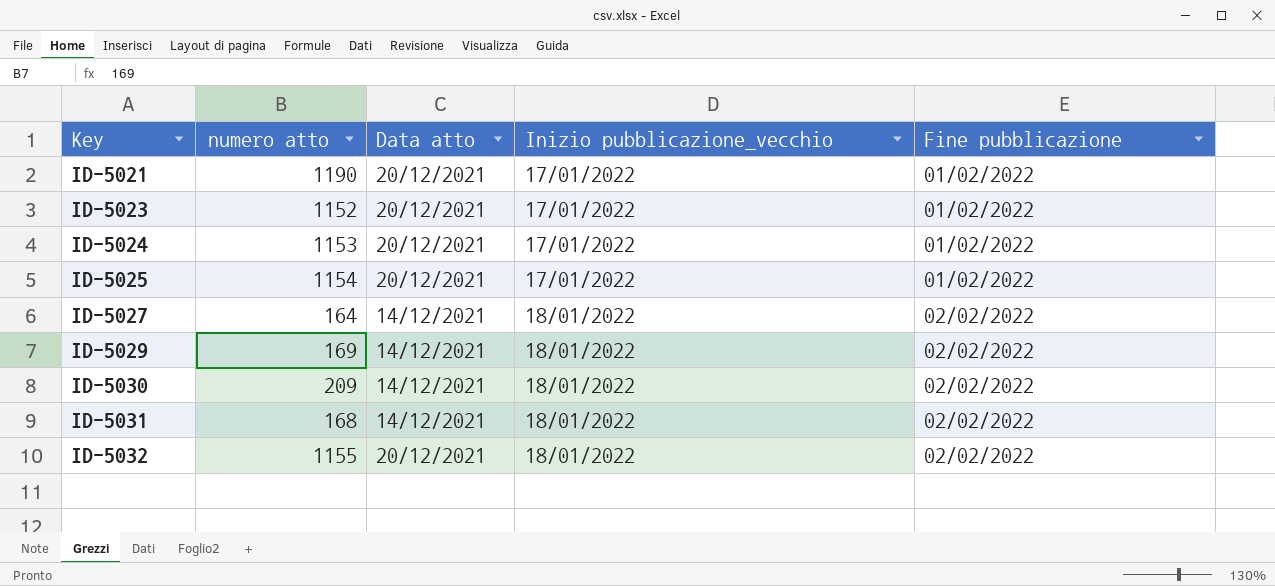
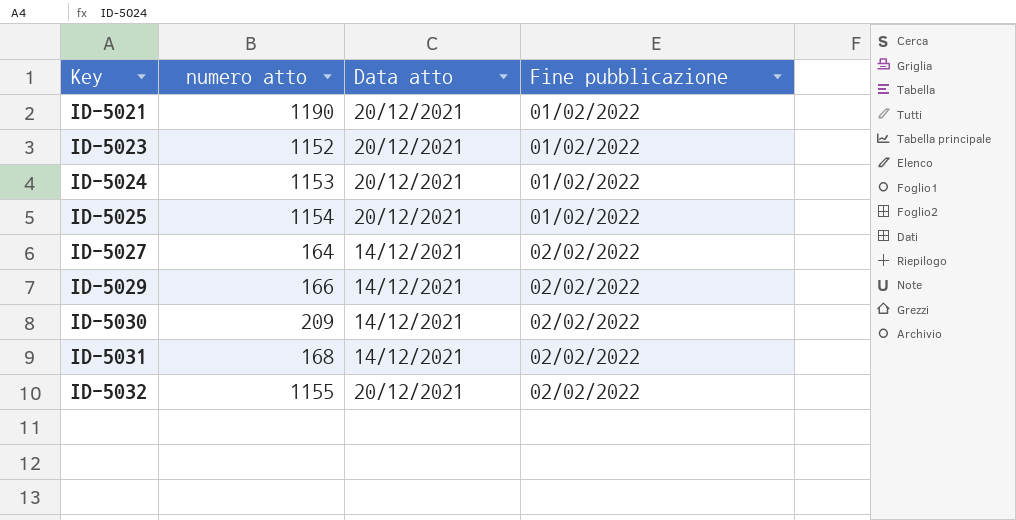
column Inizio pubblicazione_vecchio | position: 4 -> none
ID-5029 | numero atto: 169 -> 166

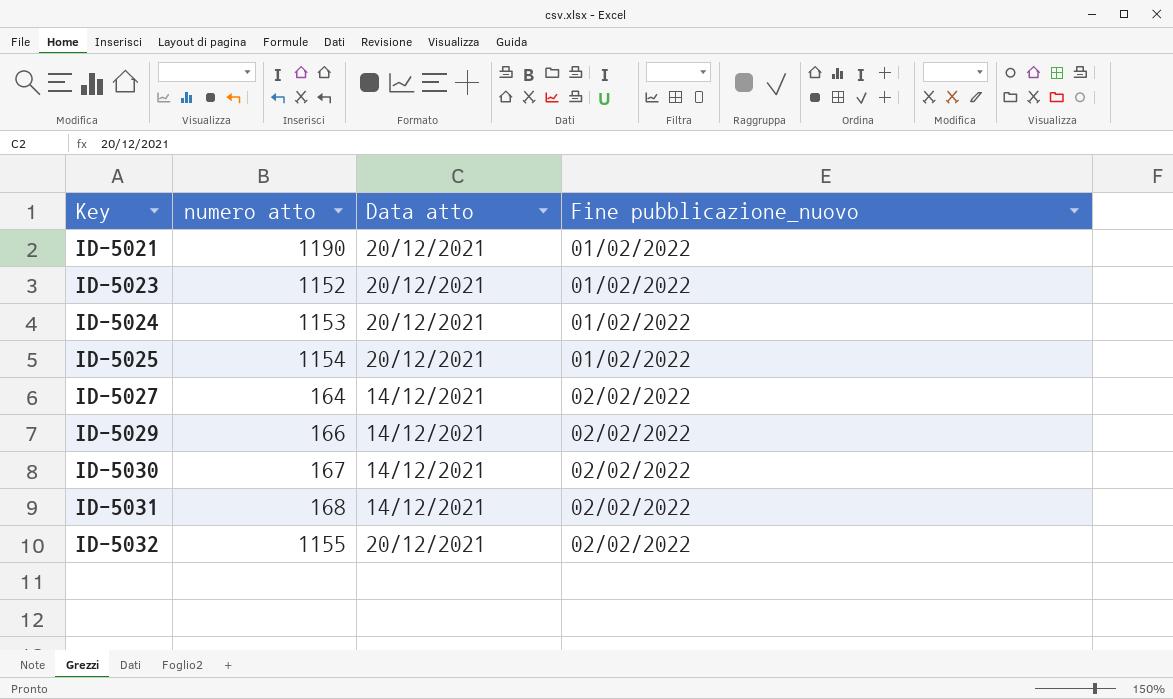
column name: Fine pubblicazione -> Fine pubblicazione_nuovo
ID-5030 | numero atto: 209 -> 167

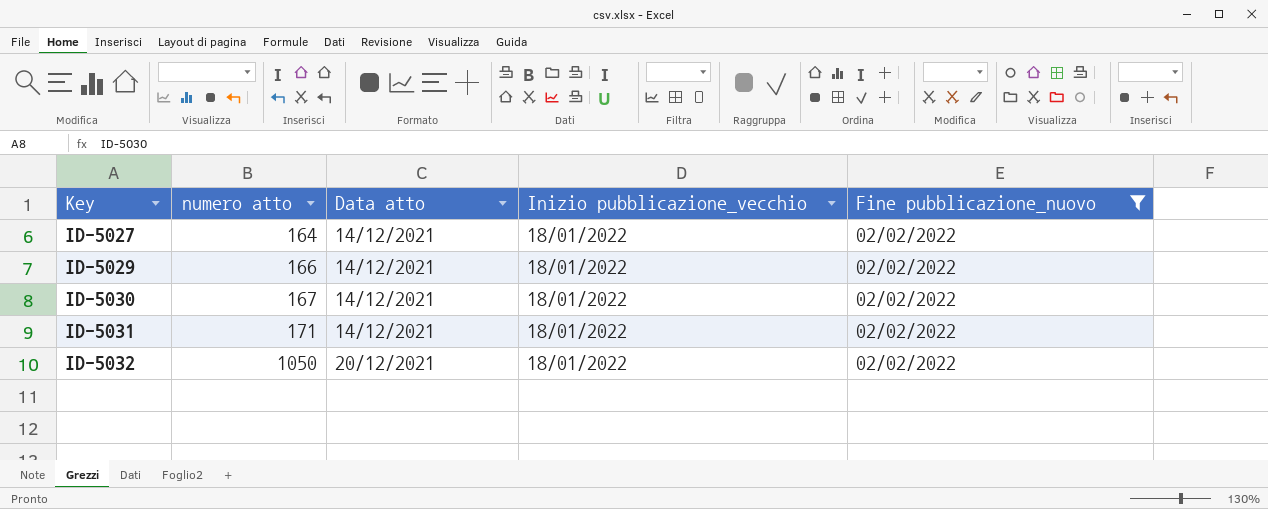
filter: none -> Fine pubblicazione_nuovo = 02/02/2022
column Inizio pubblicazione_vecchio | position: none -> 4
ID-5031 | numero atto: 168 -> 171
ID-5032 | numero atto: 1155 -> 1050

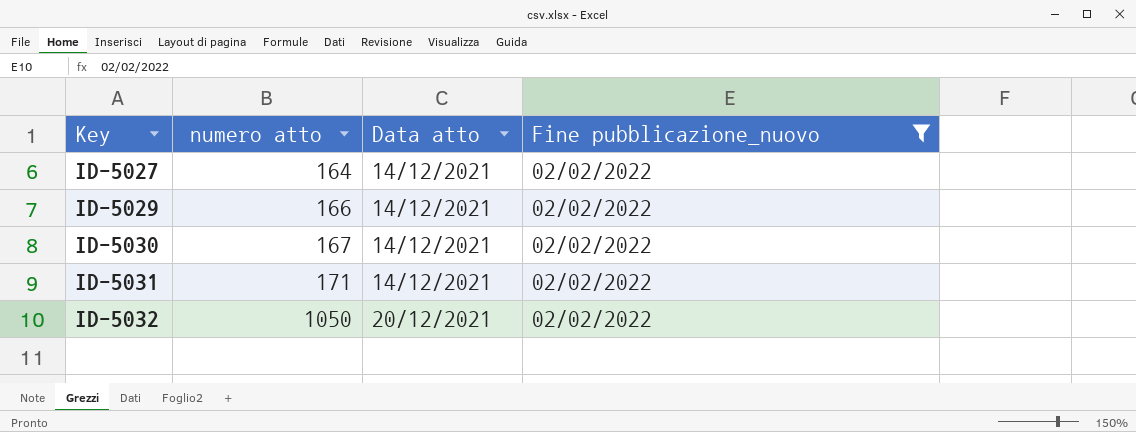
column Inizio pubblicazione_vecchio | position: 4 -> none

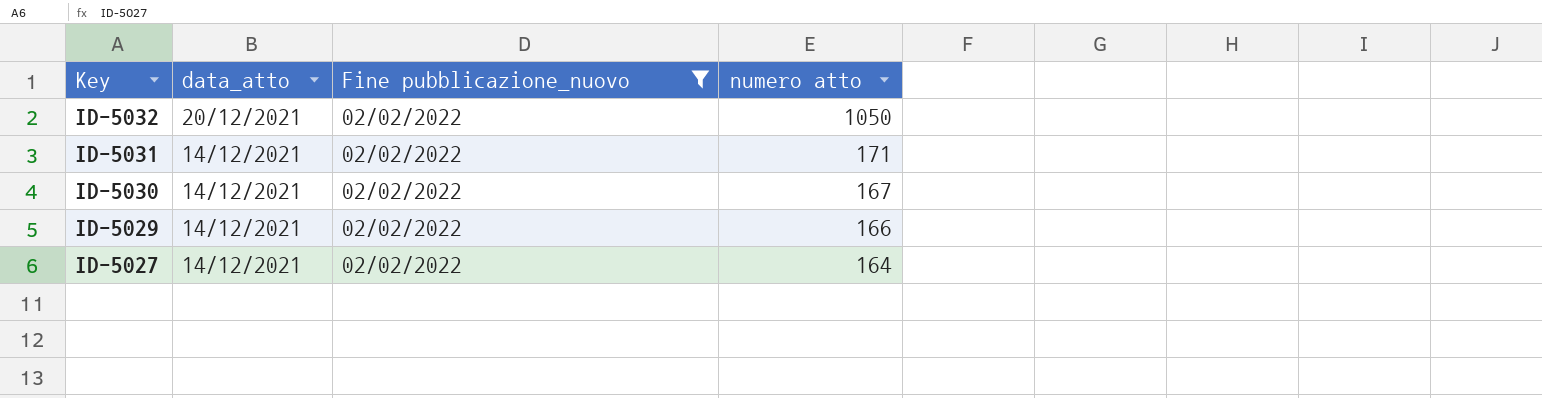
row order: Key ascending -> Key descending
column name: Data atto -> data_atto
column numero atto | position: 2 -> 4

